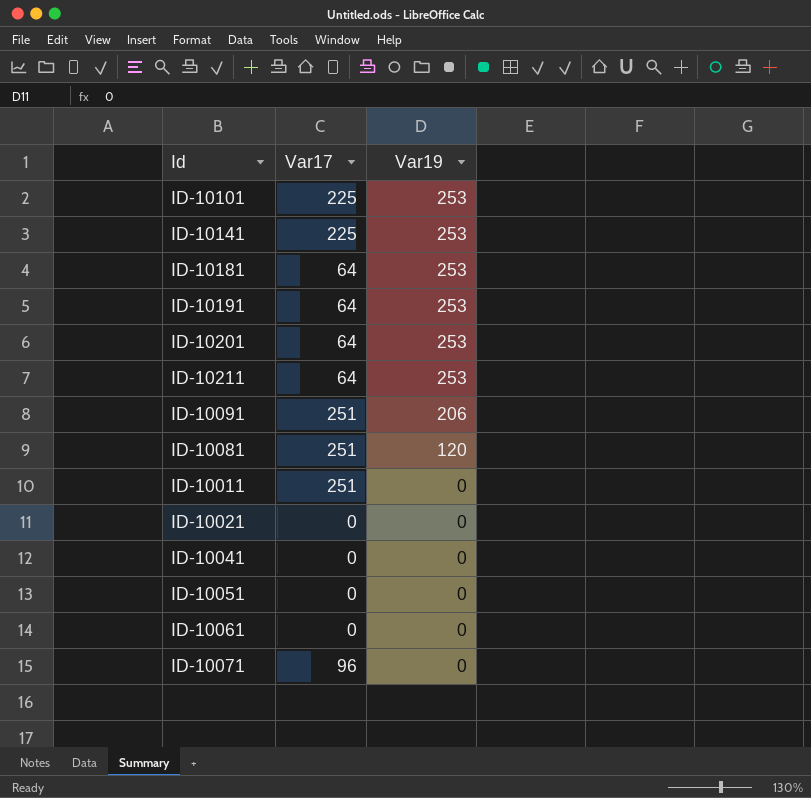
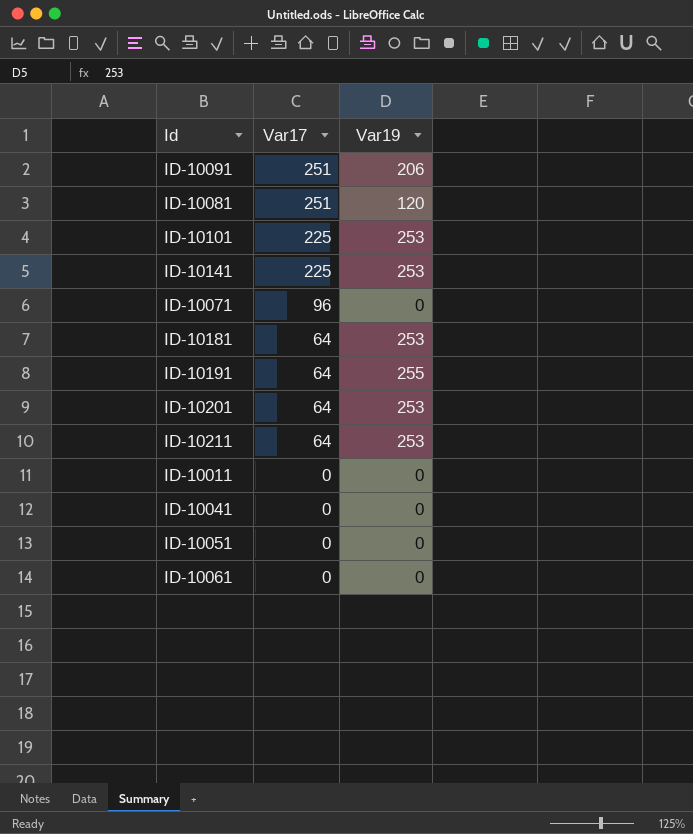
row order: Var19 descending -> Var17 descending
row ID-10021: 0 | 0 -> none
ID-10191 | Var19: 253 -> 255
ID-10011 | Var17: 251 -> 0

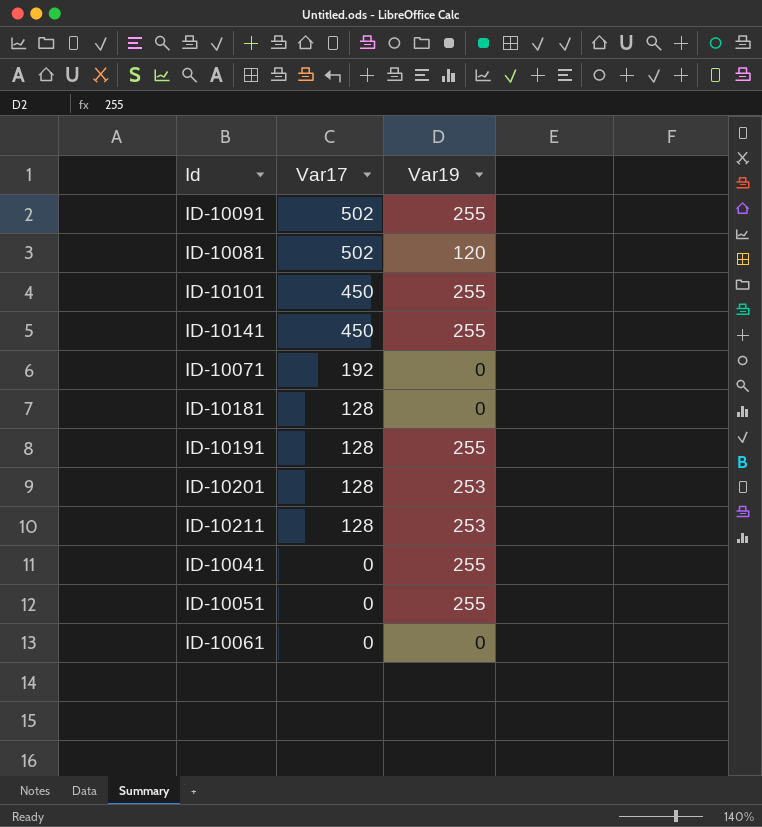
row ID-10011: 0 | 0 -> none
ID-10091 | Var17: 251 -> 502
ID-10091 | Var19: 206 -> 255
ID-10081 | Var17: 251 -> 502
ID-10101 | Var17: 225 -> 450
ID-10101 | Var19: 253 -> 255
ID-10141 | Var17: 225 -> 450
ID-10141 | Var19: 253 -> 255
ID-10071 | Var17: 96 -> 192
ID-10181 | Var17: 64 -> 128
ID-10181 | Var19: 253 -> 0
ID-10191 | Var17: 64 -> 128
ID-10201 | Var17: 64 -> 128
ID-10211 | Var17: 64 -> 128
ID-10041 | Var19: 0 -> 255
ID-10051 | Var19: 0 -> 255

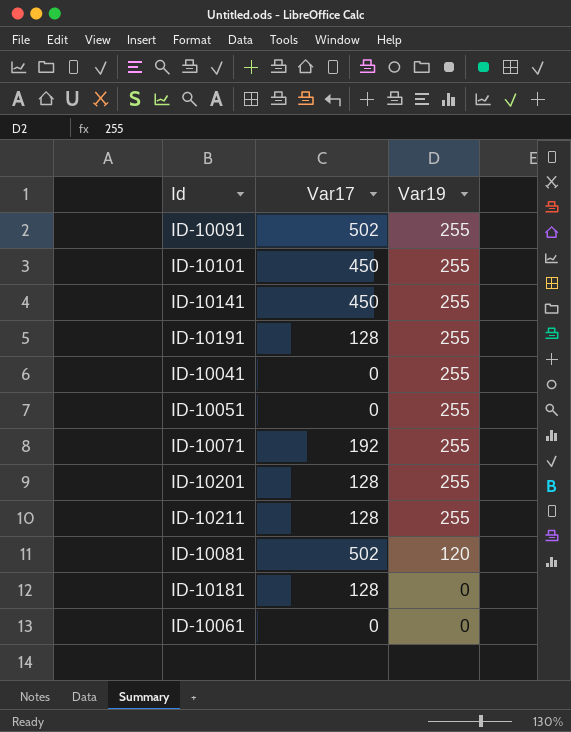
row order: Var17 descending -> Var19 descending
ID-10071 | Var19: 0 -> 255
ID-10201 | Var19: 253 -> 255
ID-10211 | Var19: 253 -> 255

